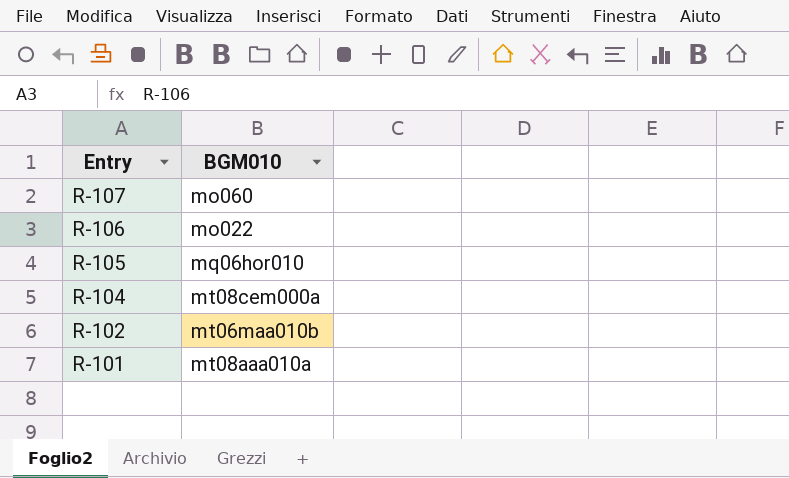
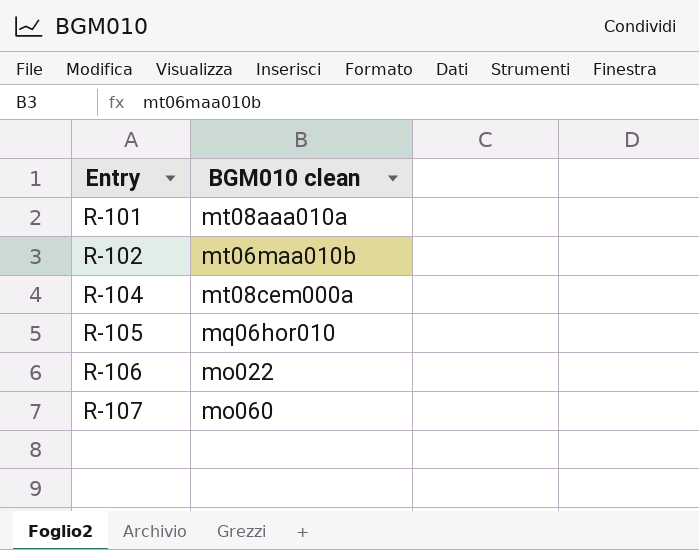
row order: Entry descending -> Entry ascending
column name: BGM010 -> BGM010 clean

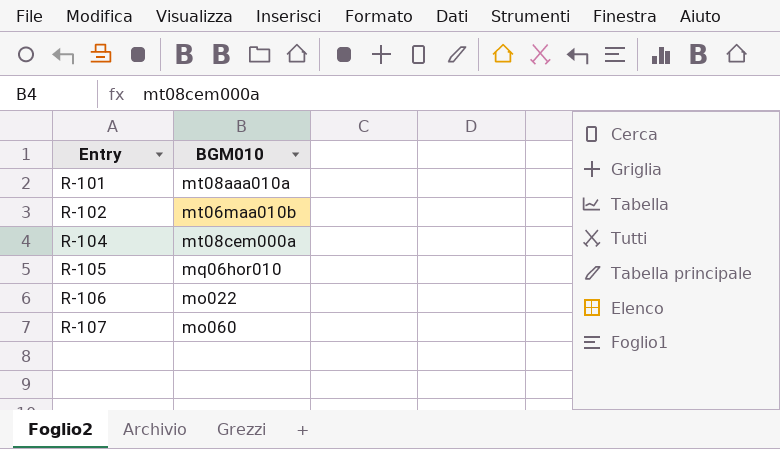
column name: BGM010 clean -> BGM010

